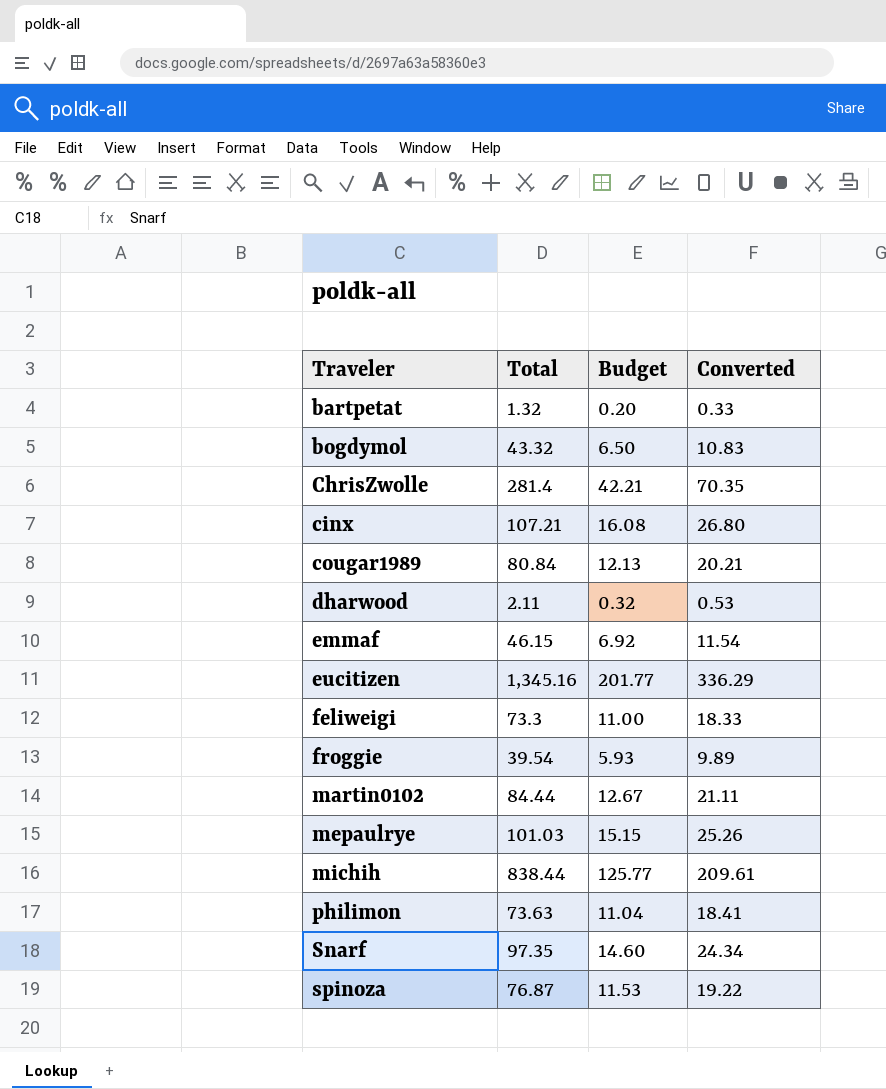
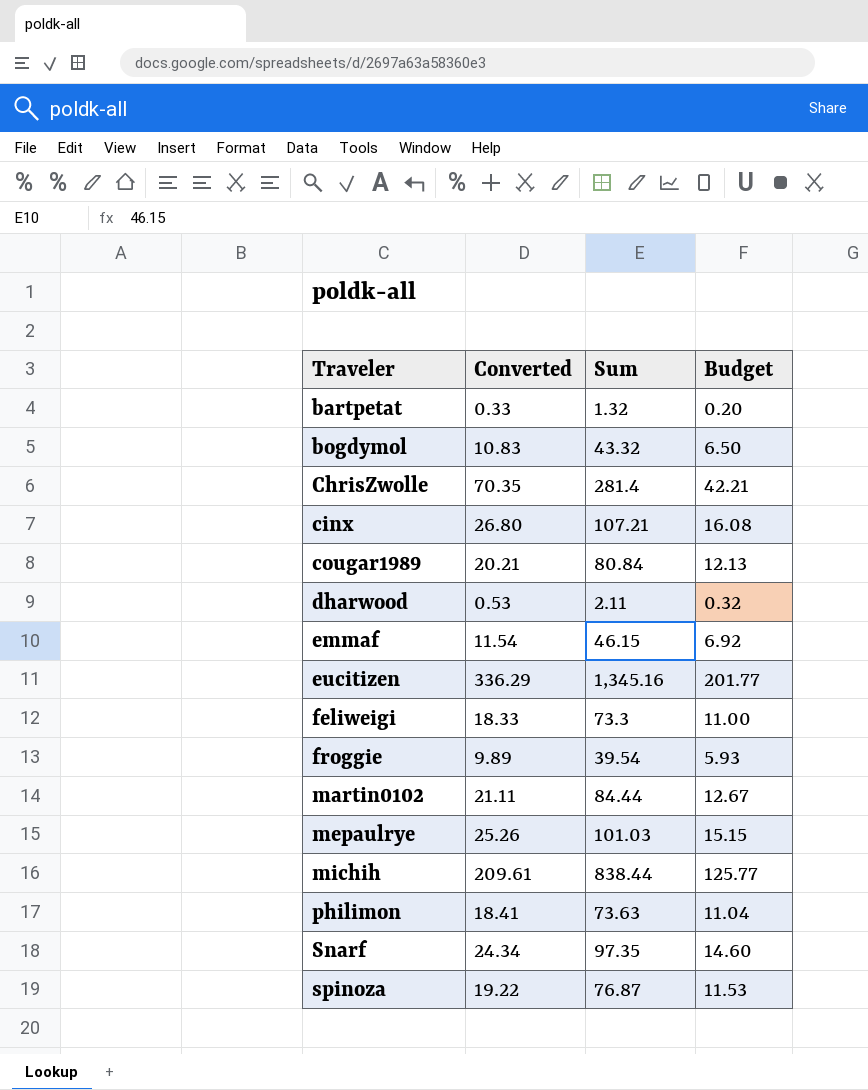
column Converted | position: 4 -> 2
column name: Total -> Sum

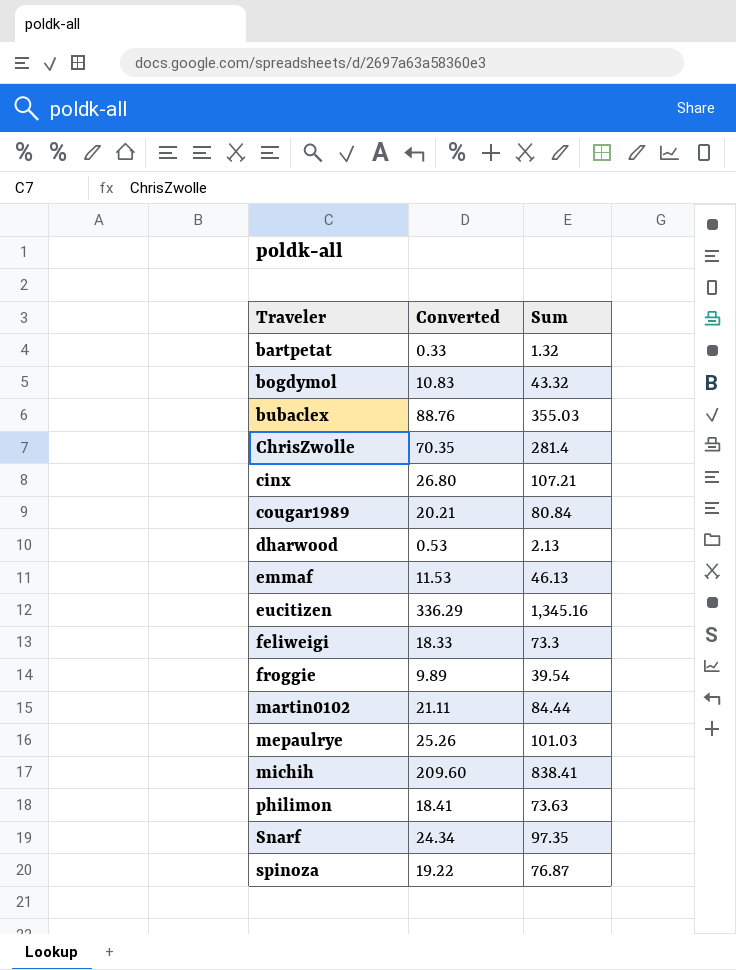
column Budget | formula: [Sum] * 0.15 -> none
row bubaclex: none -> 88.76 | 355.03
dharwood | Sum: 2.11 -> 2.13
emmaf | Converted: 11.54 -> 11.53
emmaf | Sum: 46.15 -> 46.13
michih | Converted: 209.61 -> 209.60
michih | Sum: 838.44 -> 838.41

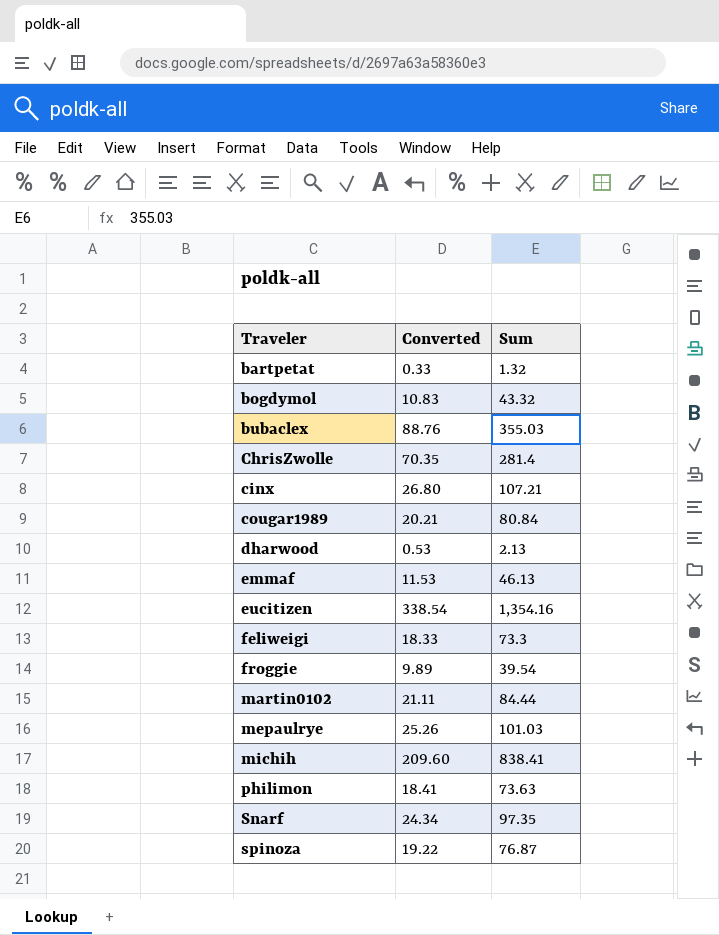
eucitizen | Converted: 336.29 -> 338.54
eucitizen | Sum: 1,345.16 -> 1,354.16

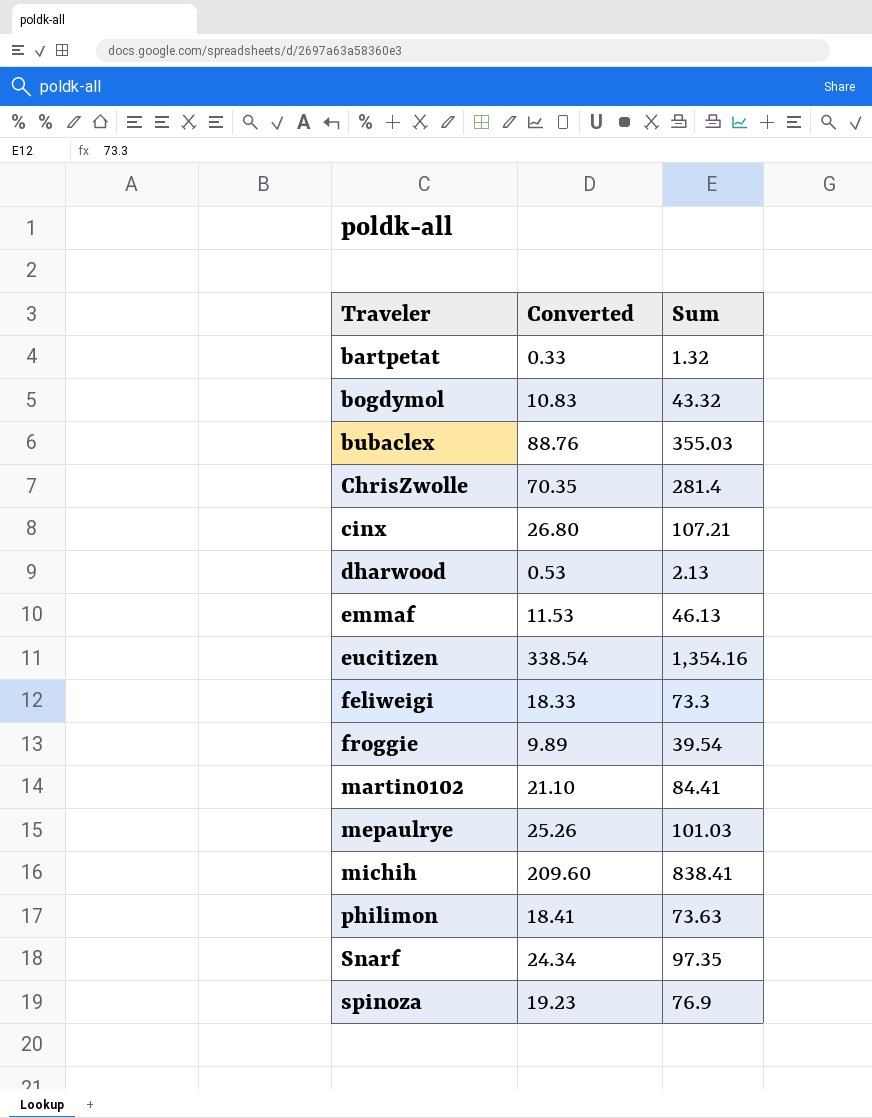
row cougar1989: 20.21 | 80.84 -> none
martin0102 | Converted: 21.11 -> 21.10
martin0102 | Sum: 84.44 -> 84.41
spinoza | Converted: 19.22 -> 19.23
spinoza | Sum: 76.87 -> 76.9

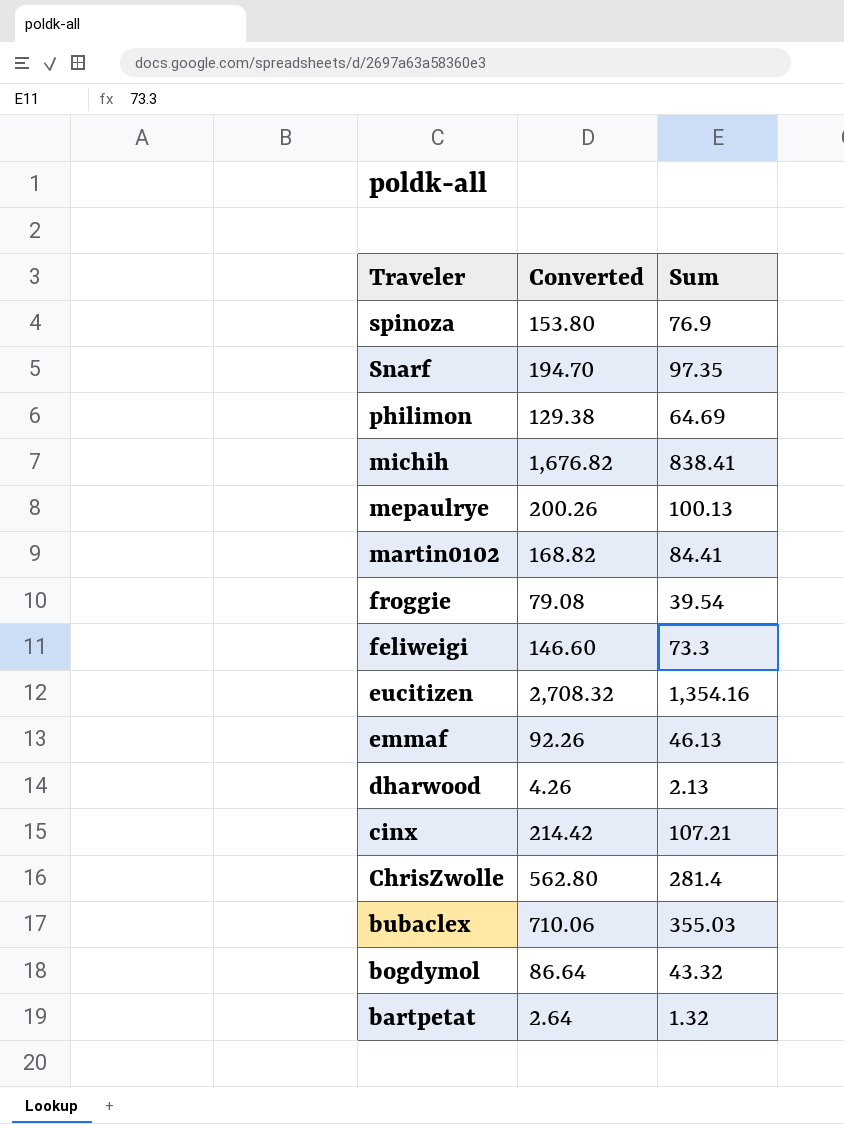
row order: Traveler ascending -> Traveler descending
column Converted | formula: [Sum] * 0.25 -> [Sum] * 2
philimon | Sum: 73.63 -> 64.69
mepaulrye | Sum: 101.03 -> 100.13

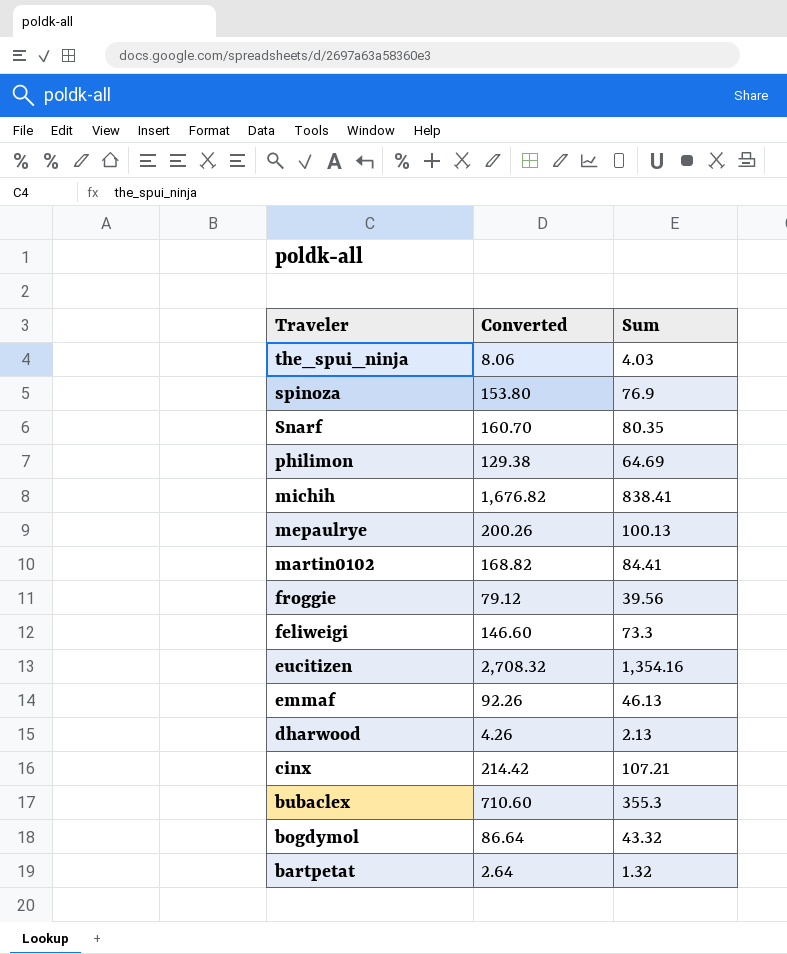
row ChrisZwolle: 562.80 | 281.4 -> none
row the_spui_ninja: none -> 8.06 | 4.03
Snarf | Converted: 194.70 -> 160.70
Snarf | Sum: 97.35 -> 80.35
froggie | Converted: 79.08 -> 79.12
froggie | Sum: 39.54 -> 39.56
bubaclex | Converted: 710.06 -> 710.60
bubaclex | Sum: 355.03 -> 355.3

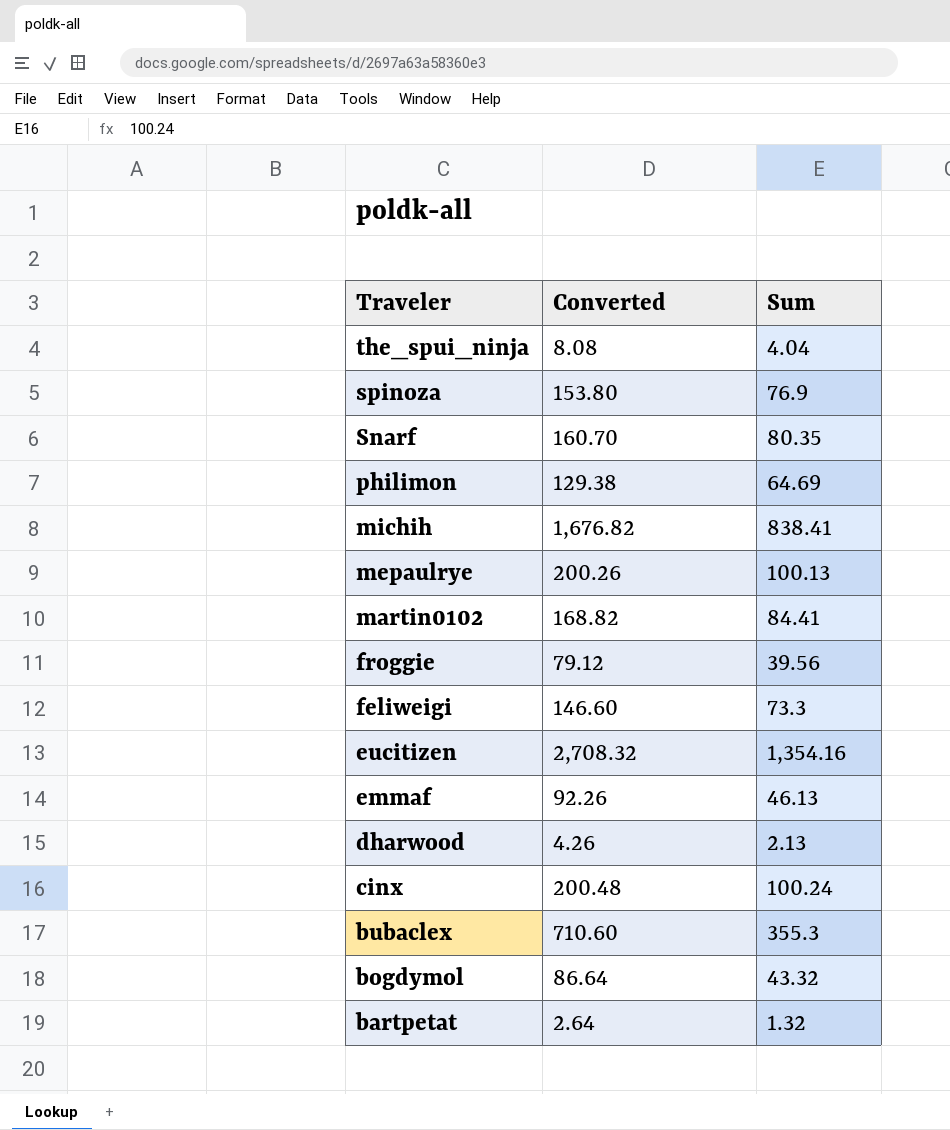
the_spui_ninja | Converted: 8.06 -> 8.08
the_spui_ninja | Sum: 4.03 -> 4.04
cinx | Converted: 214.42 -> 200.48
cinx | Sum: 107.21 -> 100.24

